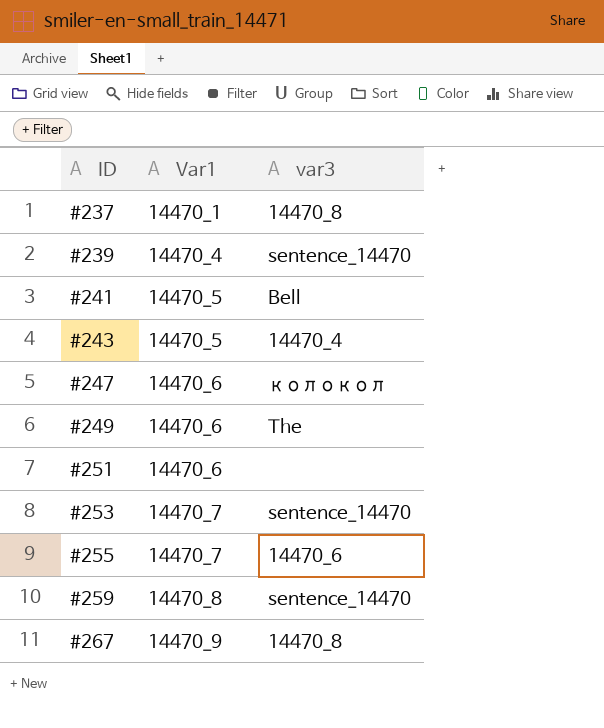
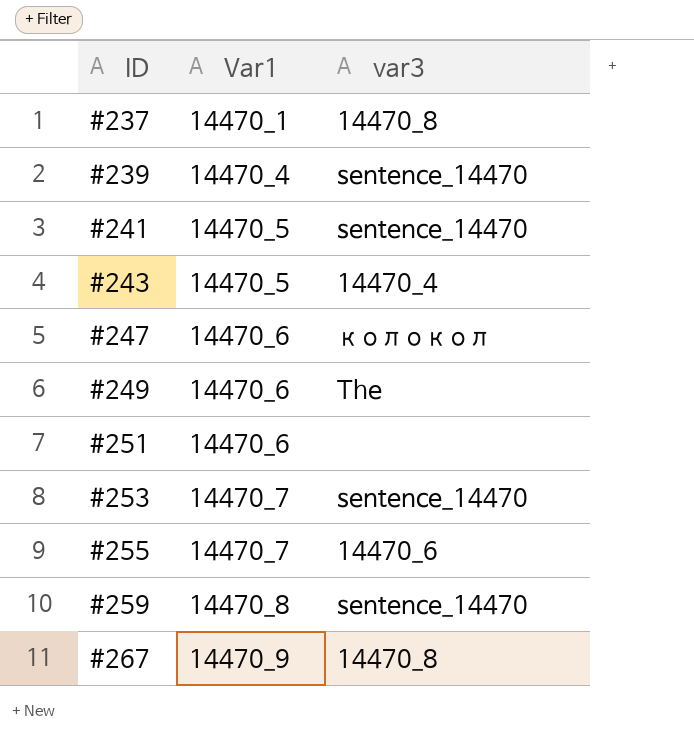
#241 | var3: Bell -> sentence_14470

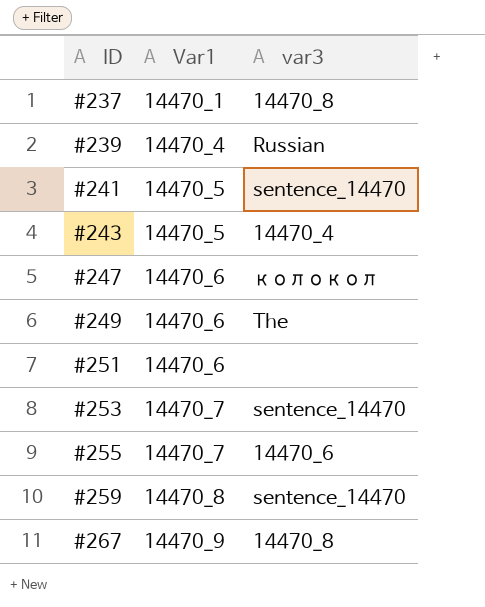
#239 | var3: sentence_14470 -> Russian

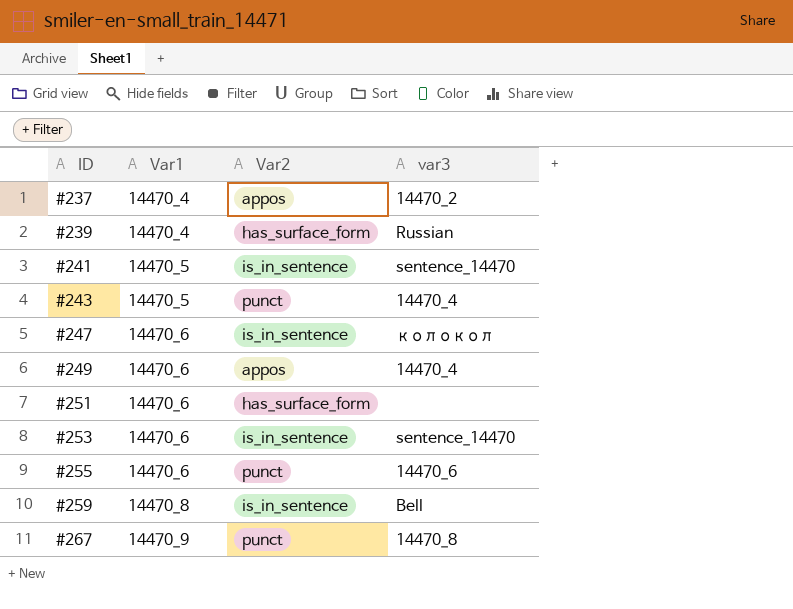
column Var2 | position: none -> 3
#237 | Var1: 14470_1 -> 14470_4
#237 | var3: 14470_8 -> 14470_2
#249 | var3: The -> 14470_4
#253 | Var1: 14470_7 -> 14470_6
#255 | Var1: 14470_7 -> 14470_6
#259 | var3: sentence_14470 -> Bell

